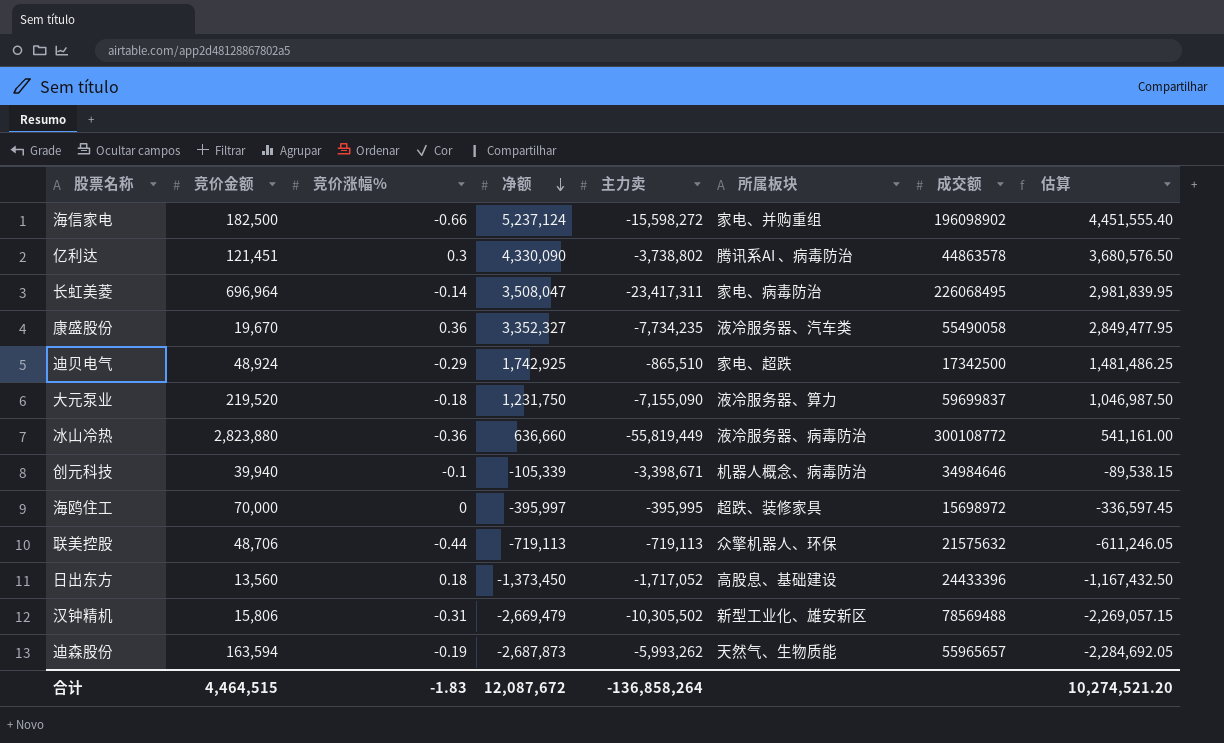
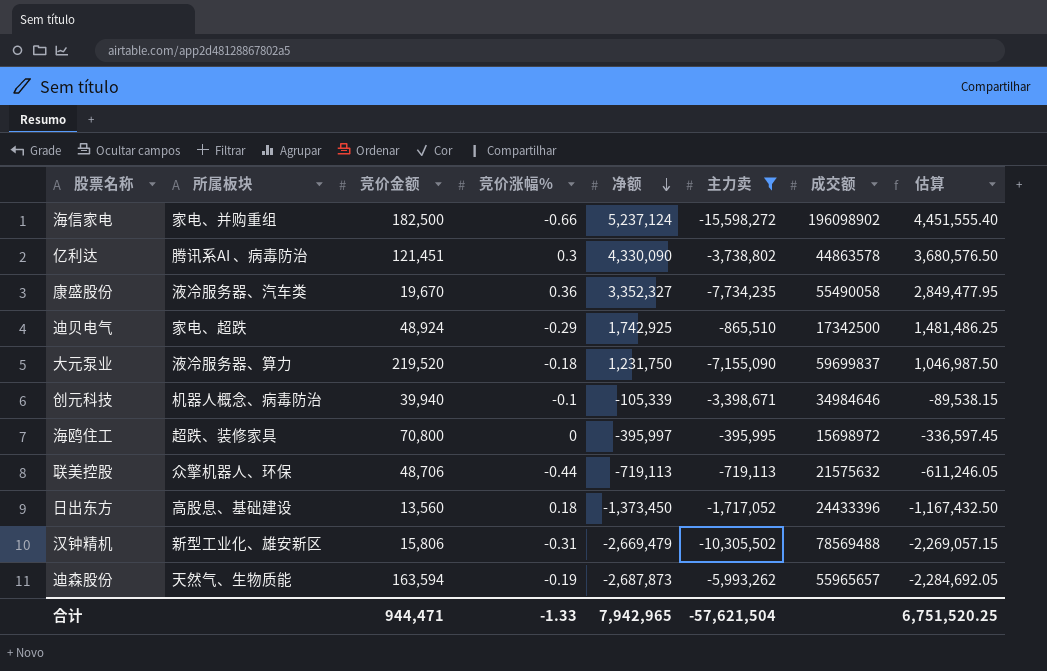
filter: none -> 主力卖 >= -15,598,272
column 所属板块 | position: 6 -> 2
海鸥住工 | 竞价金额: 70,000 -> 70,800
合计 | 竞价金额: 4,464,515 -> 944,471
合计 | 竞价涨幅%: -1.83 -> -1.33
合计 | 净额: 12,087,672 -> 7,942,965
合计 | 主力卖: -136,858,264 -> -57,621,504
合计 | 估算: 10,274,521.20 -> 6,751,520.25

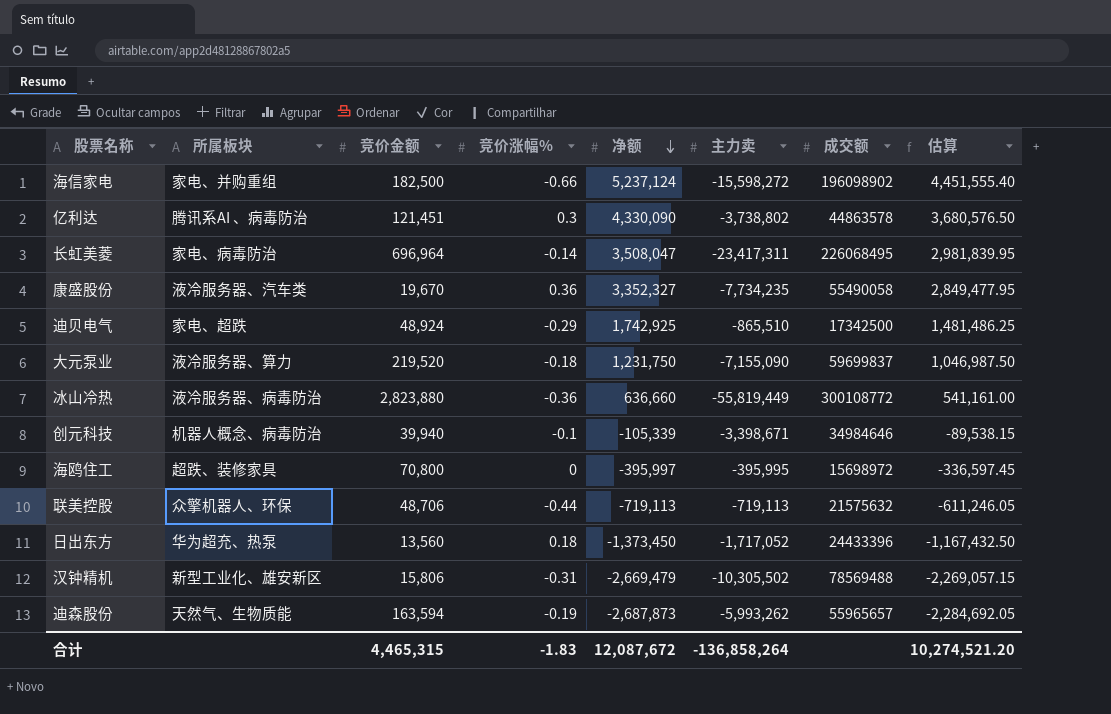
filter: 主力卖 >= -15,598,272 -> none
日出东方 | 所属板块: 高股息、基础建设 -> 华为超充、热泵
合计 | 竞价金额: 944,471 -> 4,465,315
合计 | 竞价涨幅%: -1.33 -> -1.83
合计 | 净额: 7,942,965 -> 12,087,672
合计 | 主力卖: -57,621,504 -> -136,858,264
合计 | 估算: 6,751,520.25 -> 10,274,521.20

